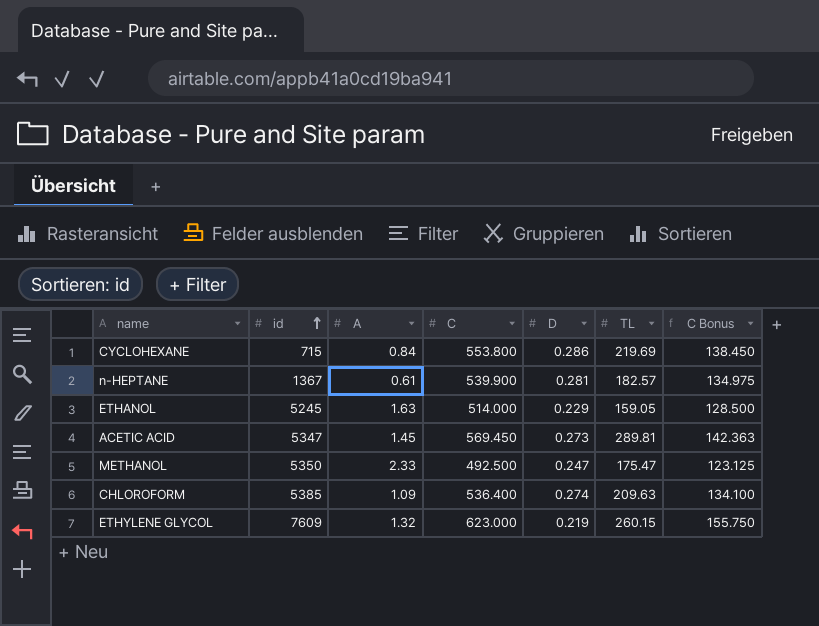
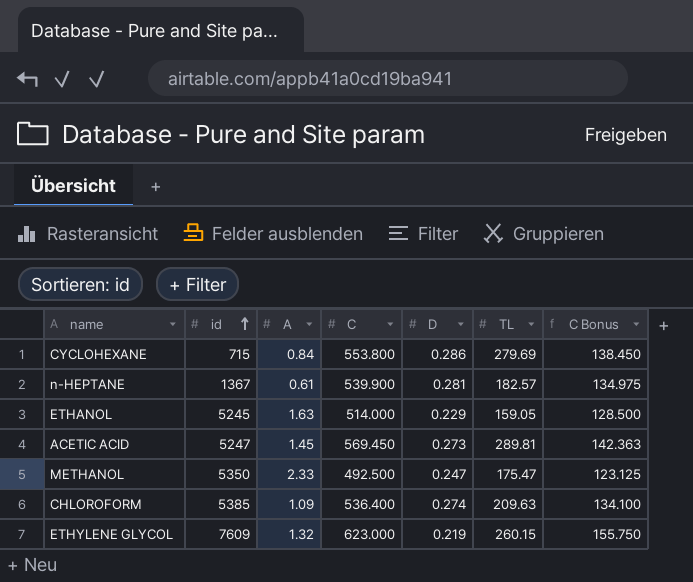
CYCLOHEXANE | TL: 219.69 -> 279.69
ACETIC ACID | id: 5347 -> 5247

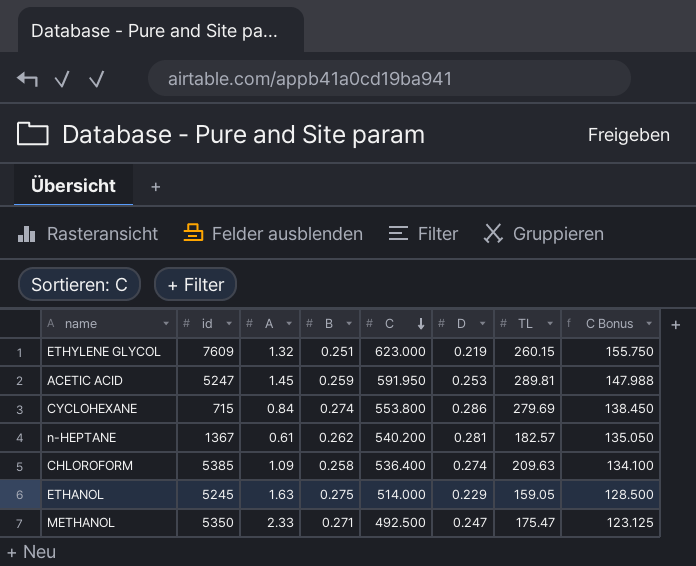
row order: id ascending -> C descending
column B | position: none -> 4
ACETIC ACID | C: 569.450 -> 591.950
ACETIC ACID | D: 0.273 -> 0.253
ACETIC ACID | C Bonus: 142.363 -> 147.988
n-HEPTANE | C: 539.900 -> 540.200
n-HEPTANE | C Bonus: 134.975 -> 135.050

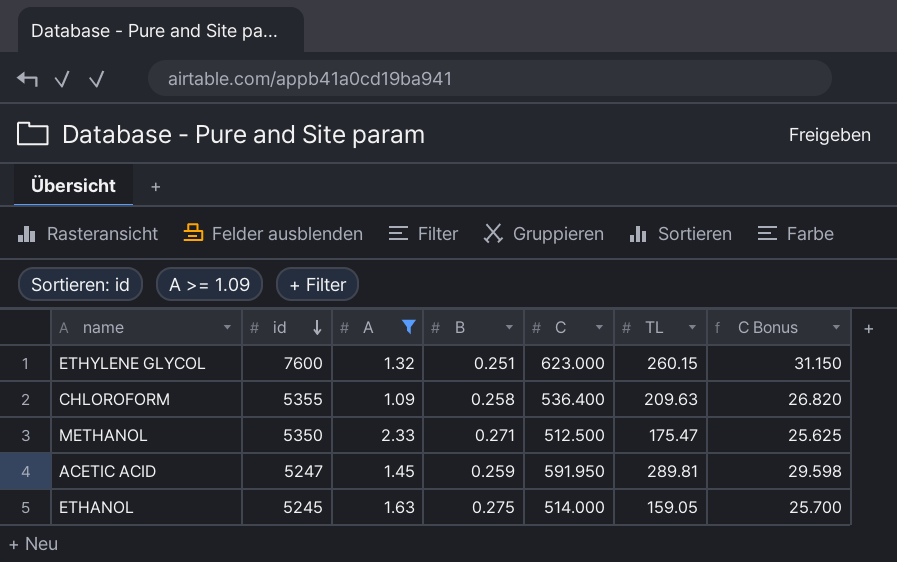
filter: none -> A >= 1.09
row order: C descending -> id descending
column D | position: 6 -> none
column C Bonus | formula: [C] * 0.25 -> [C] * 0.05
ETHYLENE GLYCOL | id: 7609 -> 7600
CHLOROFORM | id: 5385 -> 5355
METHANOL | C: 492.500 -> 512.500

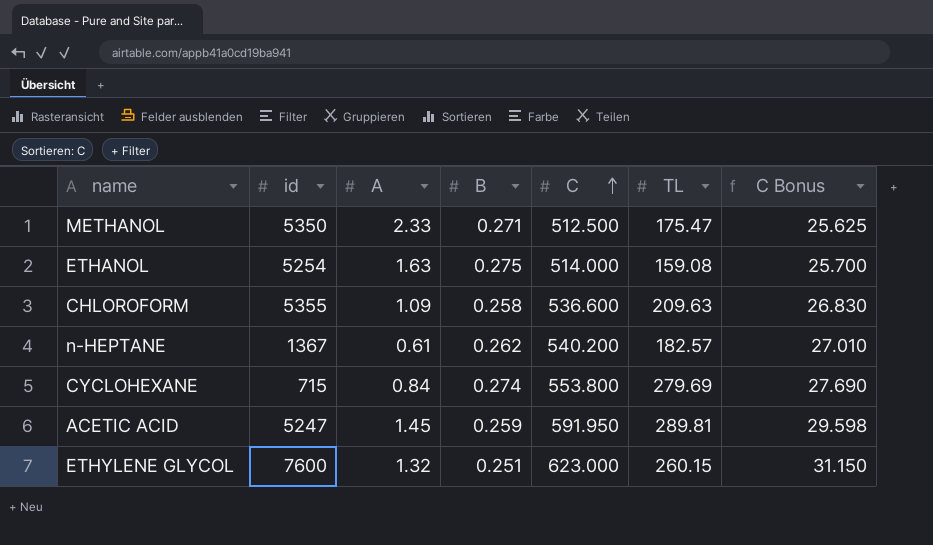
filter: A >= 1.09 -> none
row order: id descending -> C ascending
ETHANOL | id: 5245 -> 5254
ETHANOL | TL: 159.05 -> 159.08
CHLOROFORM | C: 536.400 -> 536.600
CHLOROFORM | C Bonus: 26.820 -> 26.830

